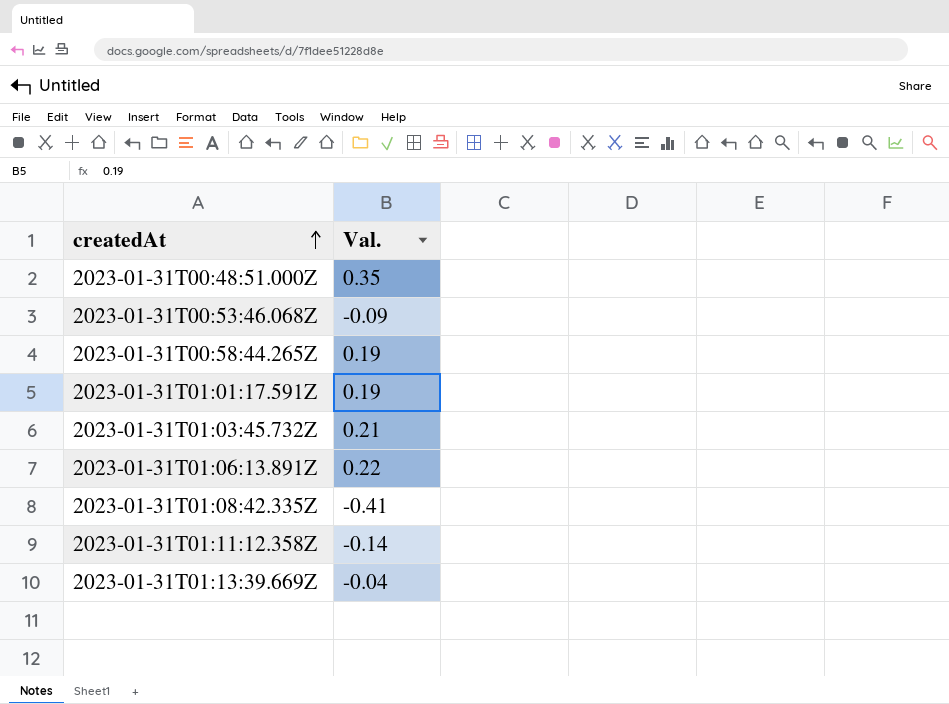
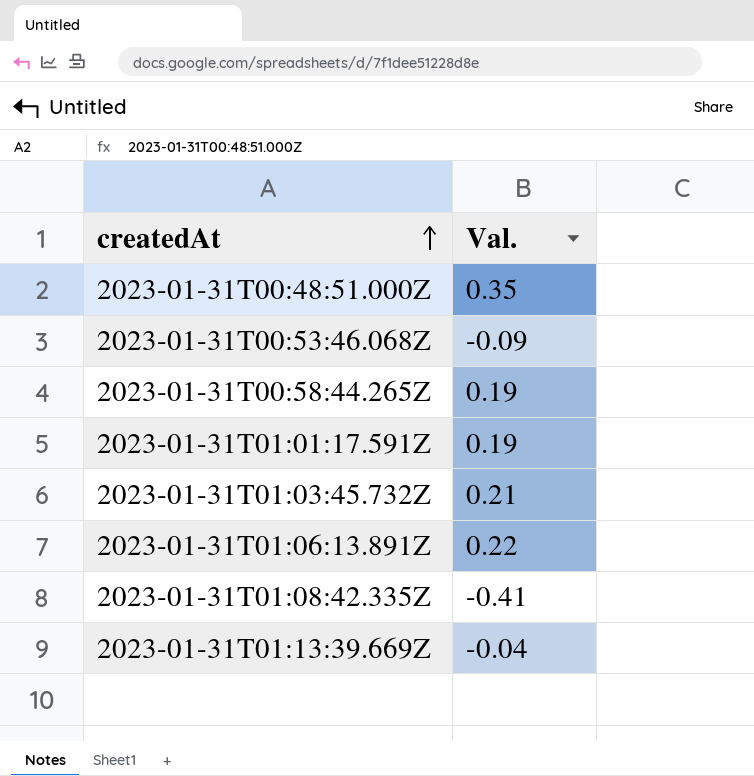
row 2023-01-31T01:11:12.358Z: -0.14 -> none

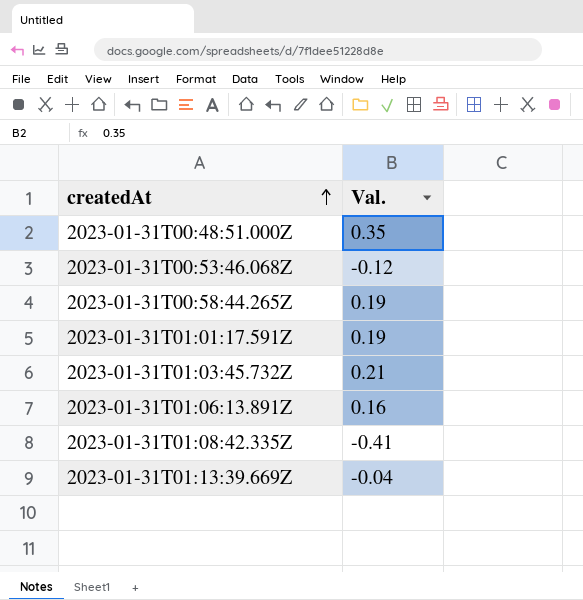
2023-01-31T00:53:46.068Z | Val.: -0.09 -> -0.12
2023-01-31T01:06:13.891Z | Val.: 0.22 -> 0.16

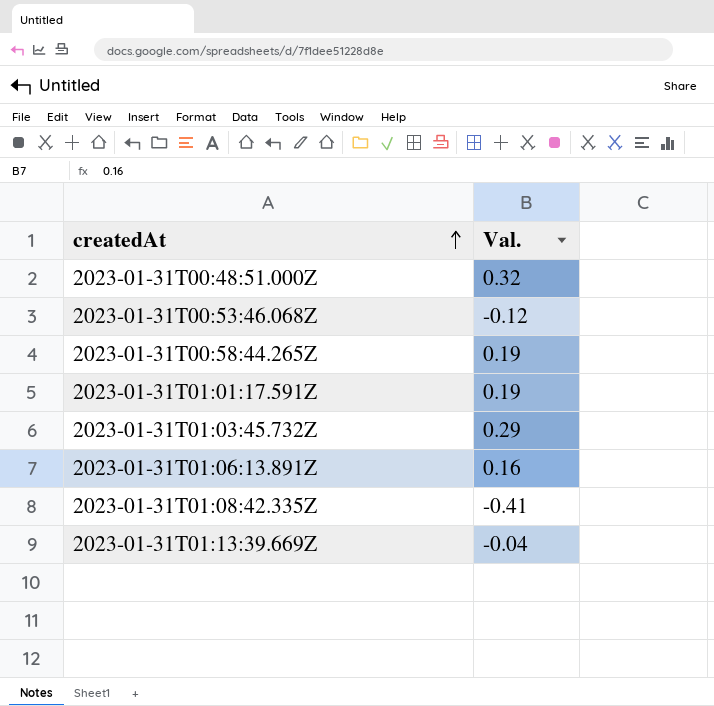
2023-01-31T00:48:51.000Z | Val.: 0.35 -> 0.32
2023-01-31T01:03:45.732Z | Val.: 0.21 -> 0.29

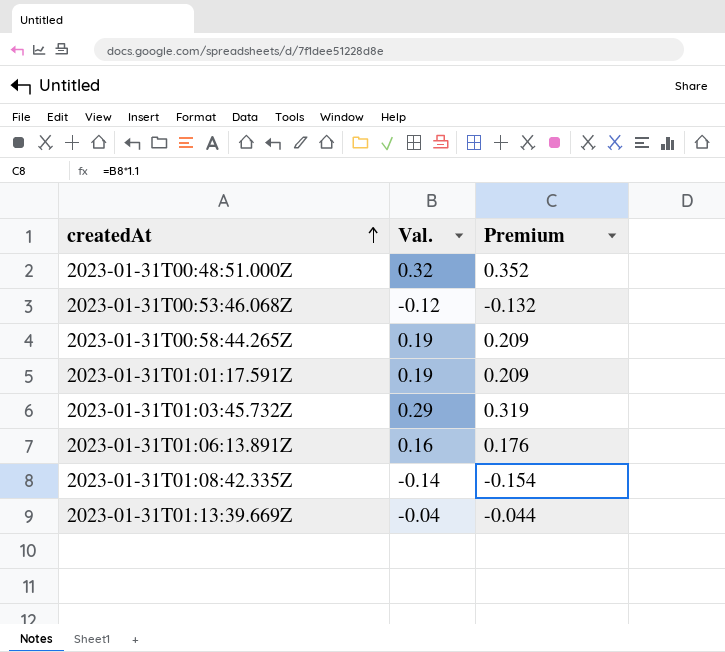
column Premium | formula: none -> [Val.] * 1.1
2023-01-31T01:08:42.335Z | Val.: -0.41 -> -0.14

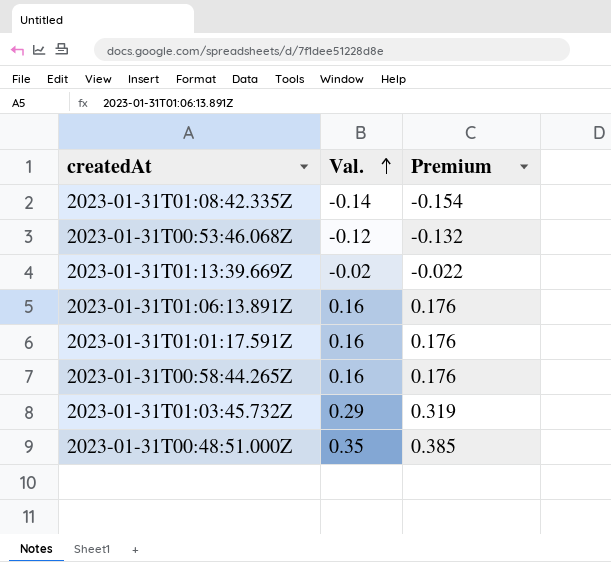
row order: createdAt ascending -> Val. ascending
2023-01-31T01:13:39.669Z | Val.: -0.04 -> -0.02
2023-01-31T01:13:39.669Z | Premium: -0.044 -> -0.022
2023-01-31T01:01:17.591Z | Val.: 0.19 -> 0.16
2023-01-31T01:01:17.591Z | Premium: 0.209 -> 0.176
2023-01-31T00:58:44.265Z | Val.: 0.19 -> 0.16
2023-01-31T00:58:44.265Z | Premium: 0.209 -> 0.176
2023-01-31T00:48:51.000Z | Val.: 0.32 -> 0.35
2023-01-31T00:48:51.000Z | Premium: 0.352 -> 0.385

